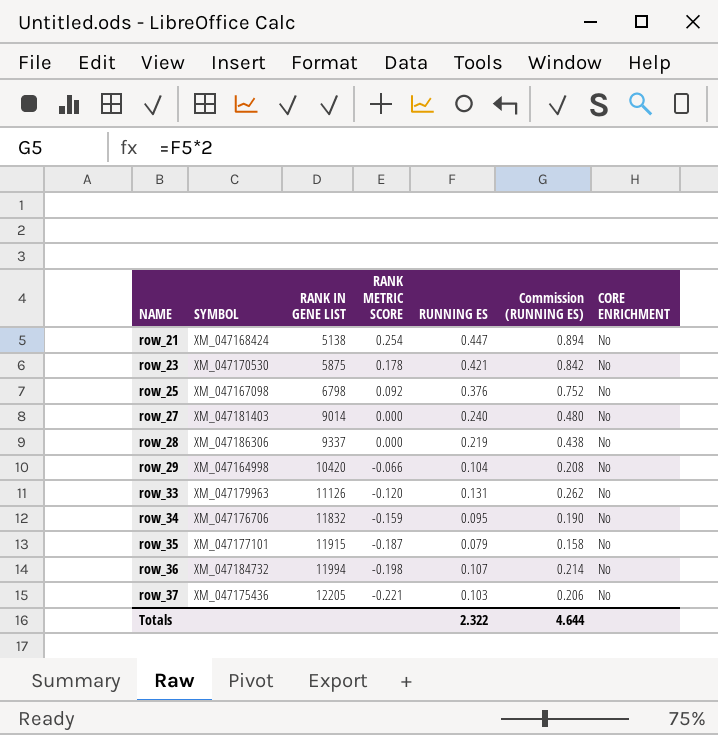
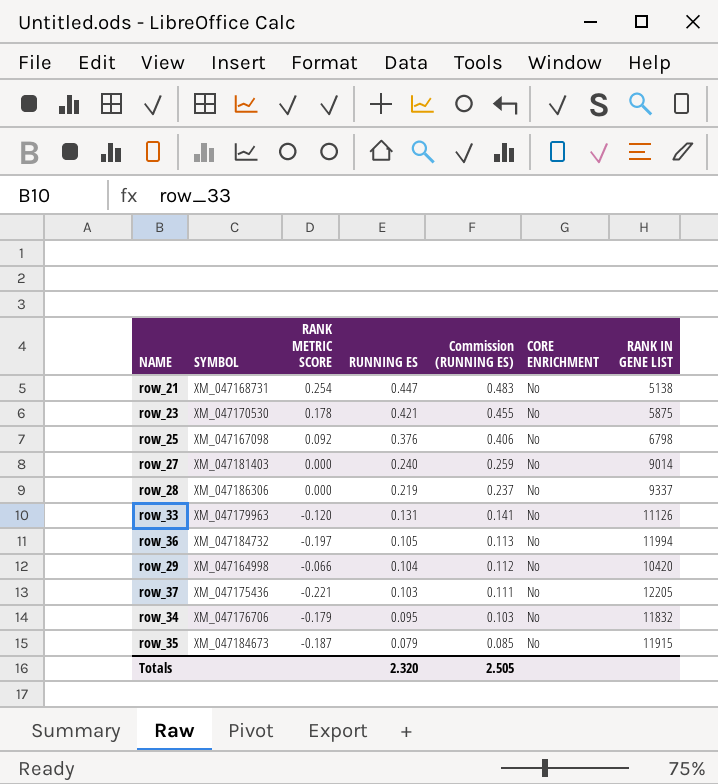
row order: NAME ascending -> RUNNING ES descending
column Commission (RUNNING ES) | formula: [RUNNING ES] * 2 -> [RUNNING ES] * 1.08
column RANK IN GENE LIST | position: 3 -> 7
row_21 | SYMBOL: XM_047168424 -> XM_047168731
row_36 | RANK METRIC SCORE: -0.198 -> -0.197
row_36 | RUNNING ES: 0.107 -> 0.105
row_34 | RANK METRIC SCORE: -0.159 -> -0.179
row_35 | SYMBOL: XM_047177101 -> XM_047184673
Totals | RUNNING ES: 2.322 -> 2.320
Totals | Commission (RUNNING ES): 4.644 -> 2.505

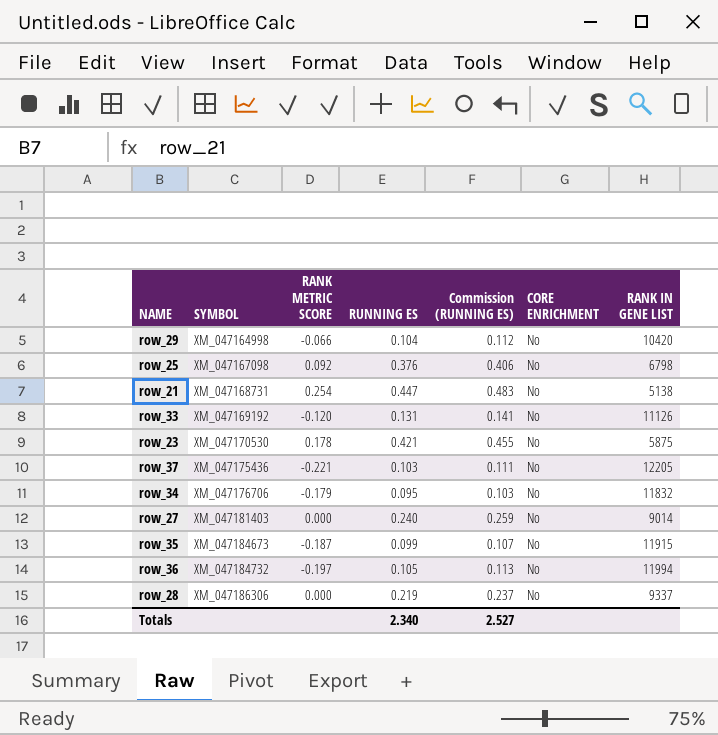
row order: RUNNING ES descending -> SYMBOL ascending
row_33 | SYMBOL: XM_047179963 -> XM_047169192
row_35 | RUNNING ES: 0.079 -> 0.099
row_35 | Commission (RUNNING ES): 0.085 -> 0.107
Totals | RUNNING ES: 2.320 -> 2.340
Totals | Commission (RUNNING ES): 2.505 -> 2.527

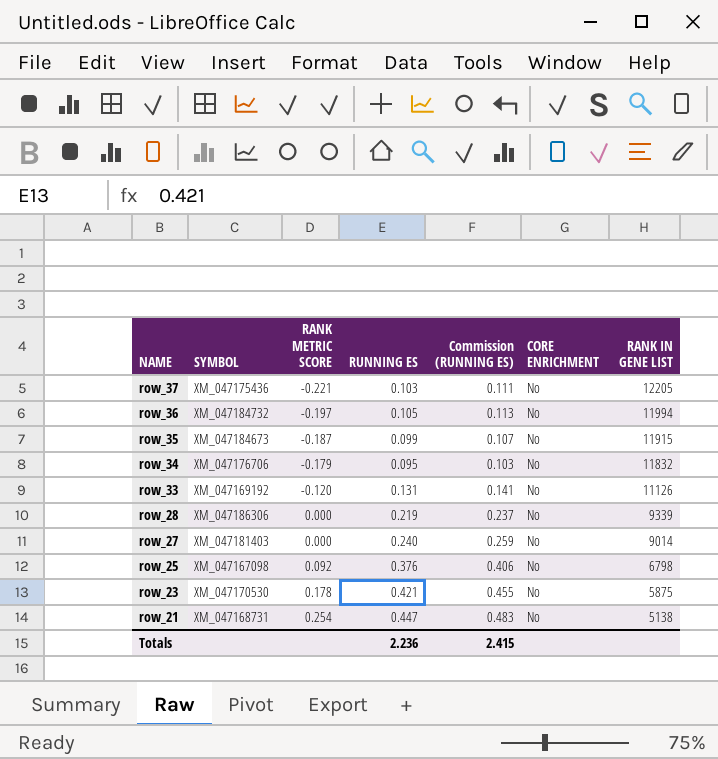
row order: SYMBOL ascending -> NAME descending
row row_29: XM_047164998 | -0.066 | 0.104 | 0.112 | No | 10420 -> none
row_28 | RANK IN GENE LIST: 9337 -> 9339
Totals | RUNNING ES: 2.340 -> 2.236
Totals | Commission (RUNNING ES): 2.527 -> 2.415

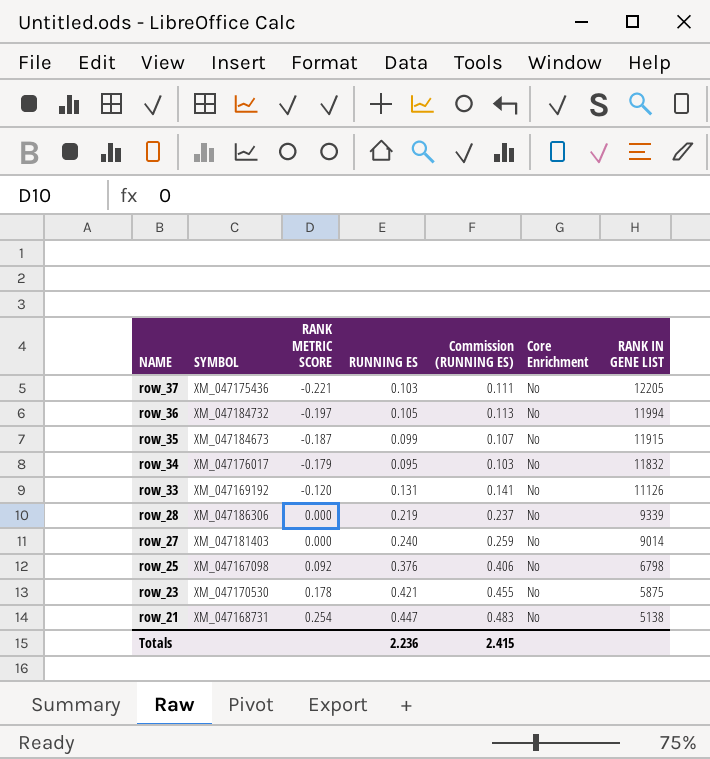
column name: CORE ENRICHMENT -> Core Enrichment
row_34 | SYMBOL: XM_047176706 -> XM_047176017

